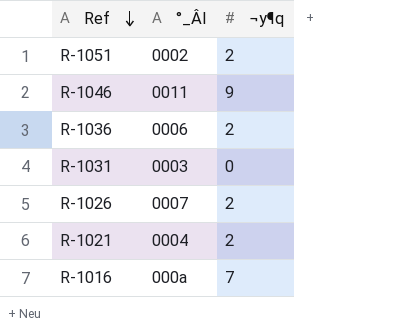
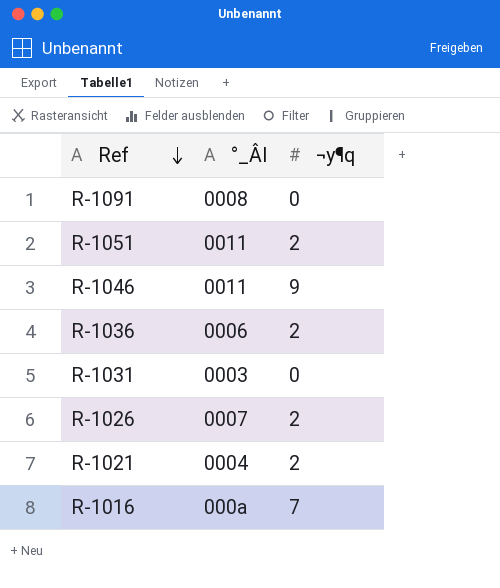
row R-1091: none -> 0008 | 0
R-1051 | °_ÂI: 0002 -> 0011

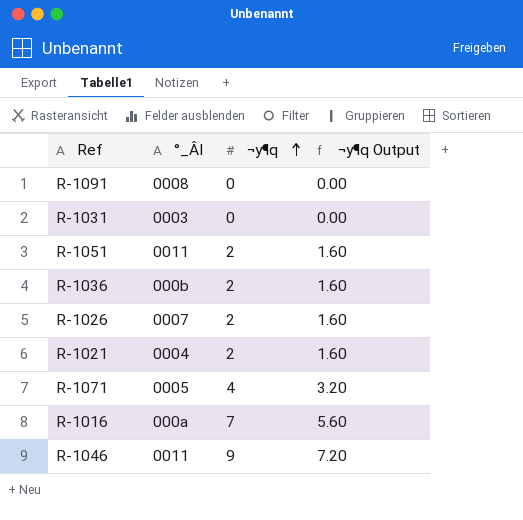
row order: Ref descending -> ¬y¶q ascending
column ¬y¶q Output | formula: none -> [¬y¶q] * 0.8
R-1036 | °_ÂI: 0006 -> 000b
row R-1071: none -> 0005 | 4 | 3.20

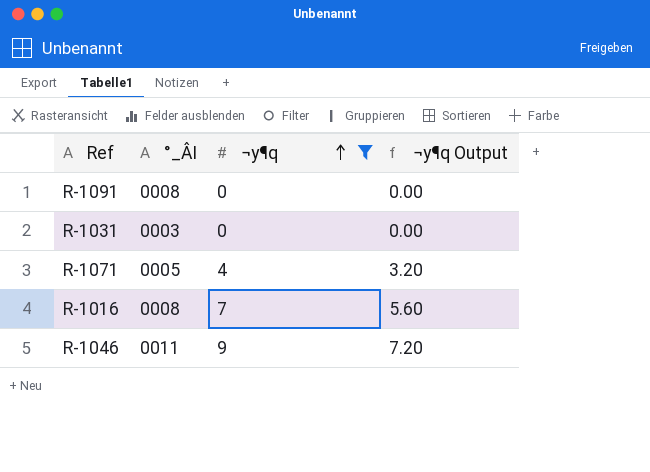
filter: none -> ¬y¶q != 2
R-1016 | °_ÂI: 000a -> 0008

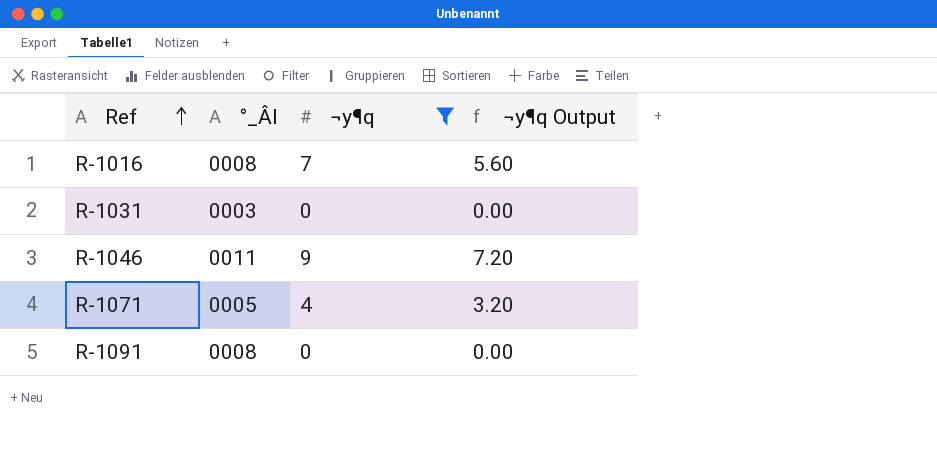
row order: ¬y¶q ascending -> Ref ascending

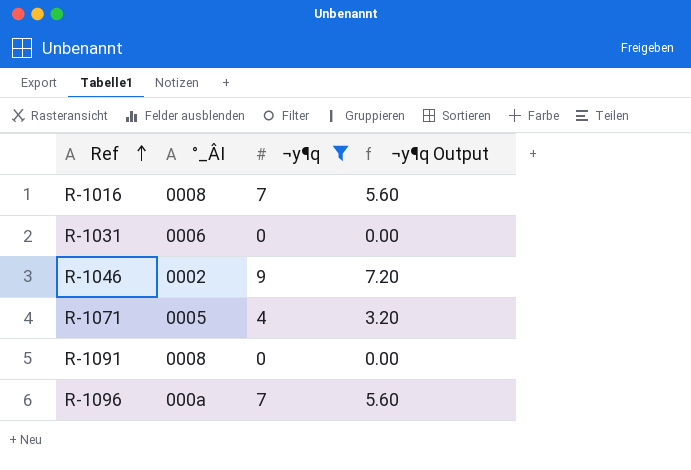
R-1031 | °_ÂI: 0003 -> 0006
R-1046 | °_ÂI: 0011 -> 0002
row R-1096: none -> 000a | 7 | 5.60

